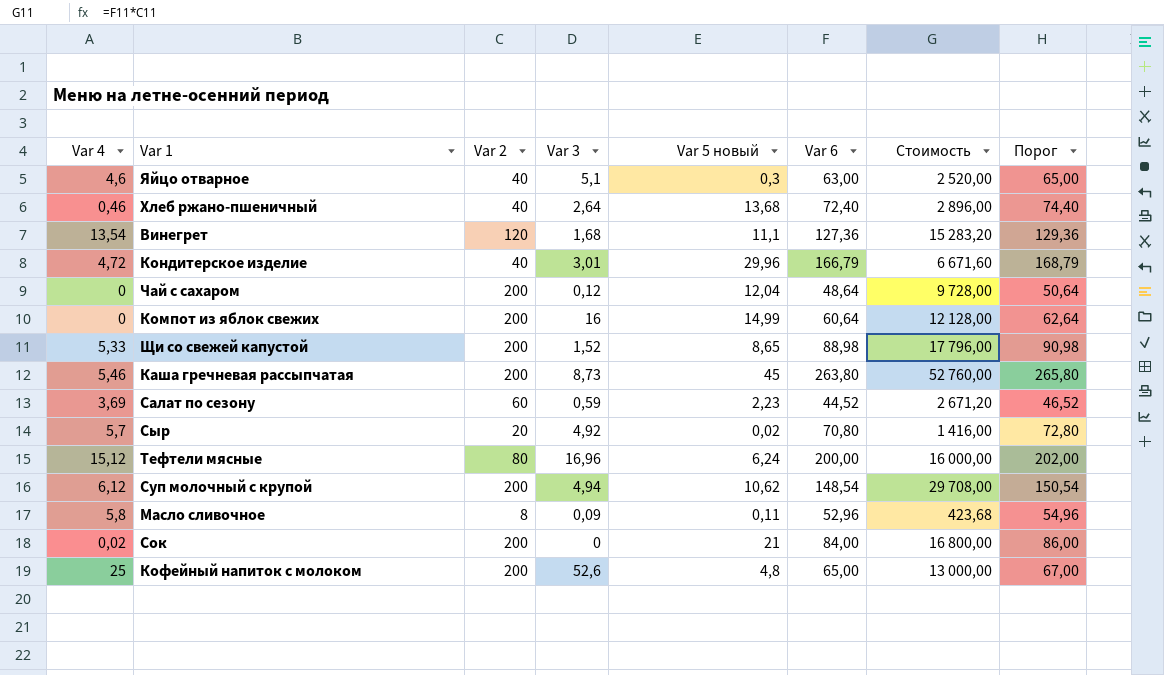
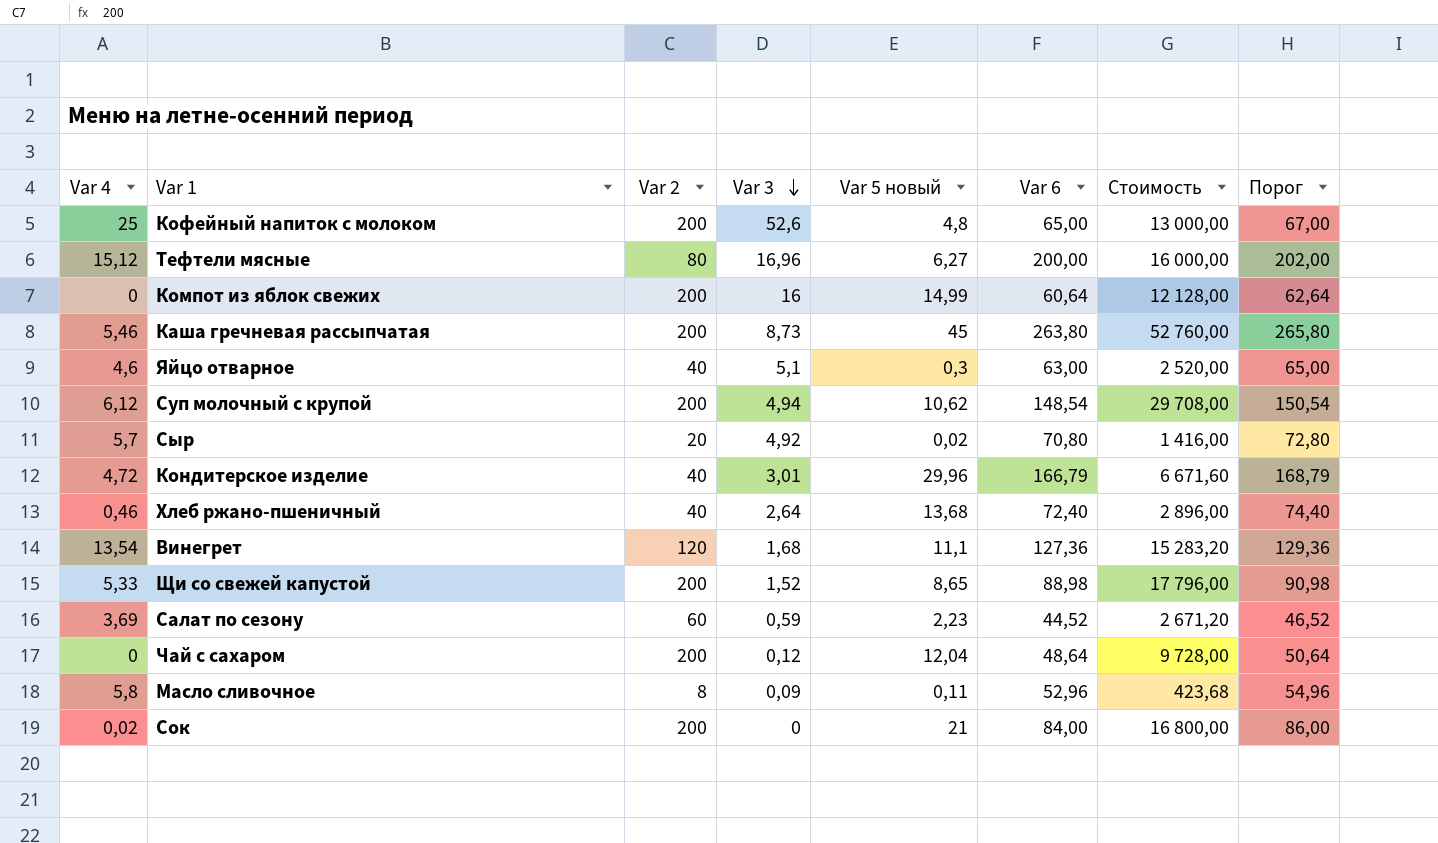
row order: none -> Var 3 descending
Тефтели мясные | Var 5 новый: 6,24 -> 6,27

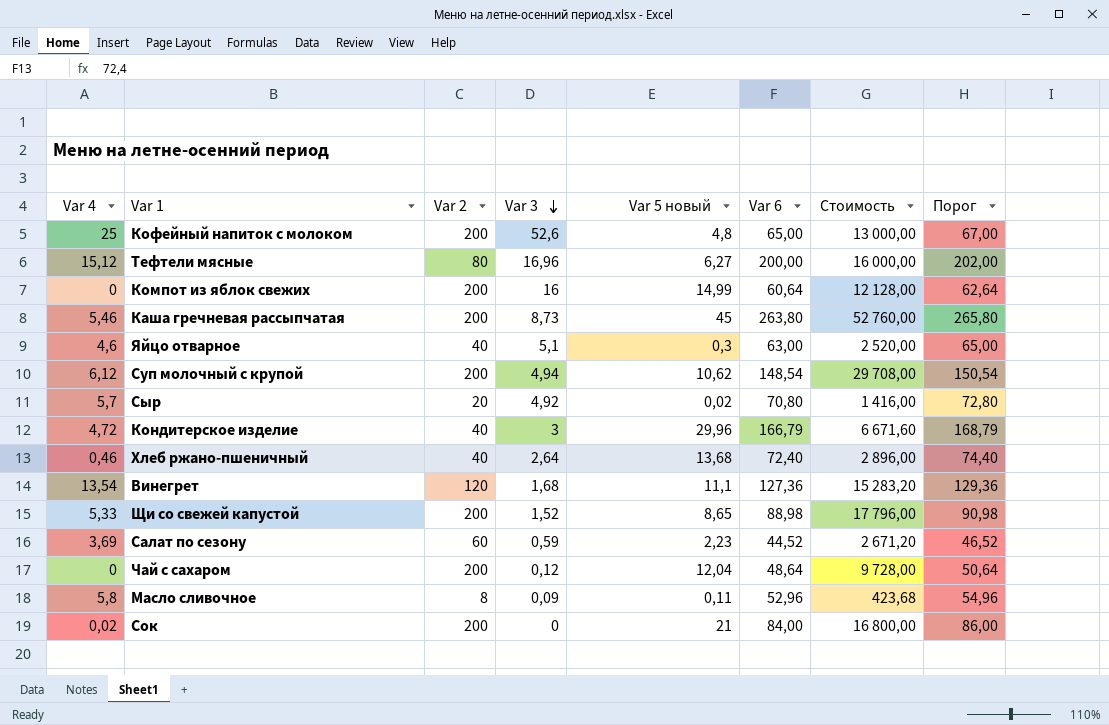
Кондитерское изделие | Var 3: 3,01 -> 3

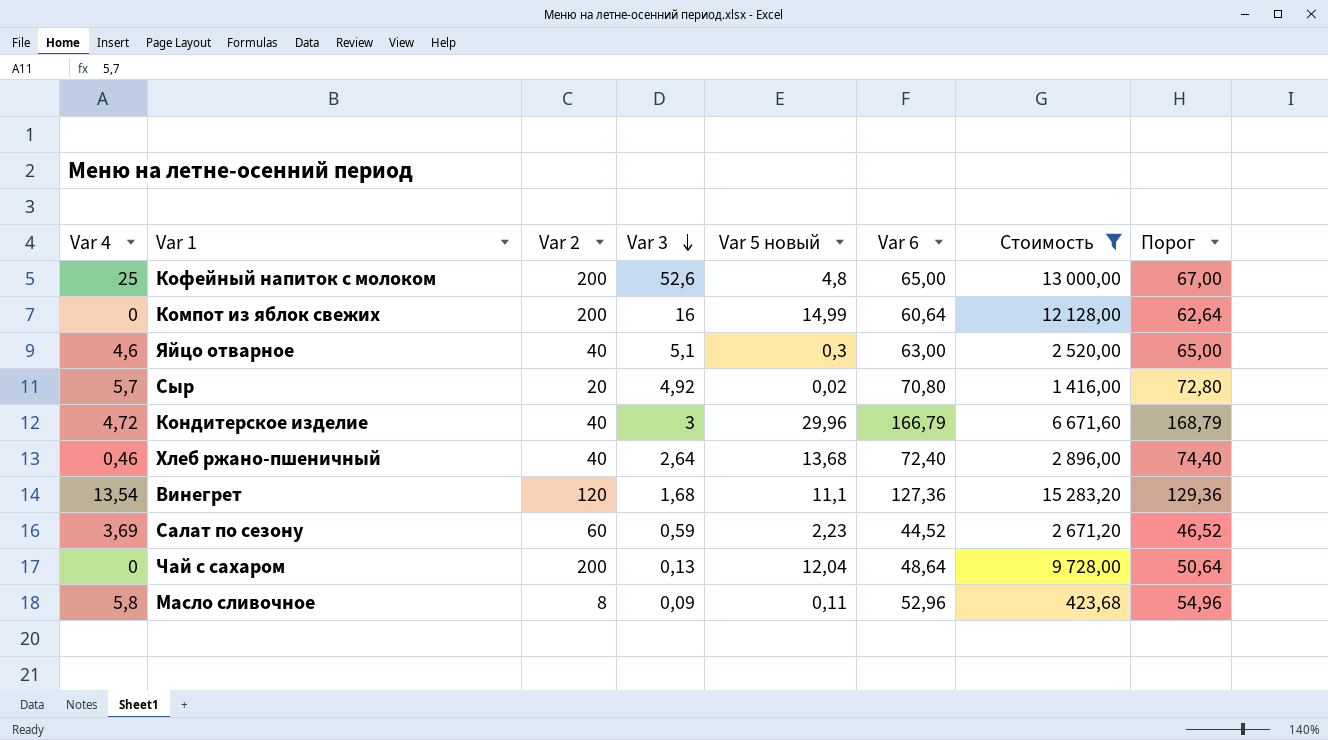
filter: none -> Стоимость <= 15 283,20
Чай с сахаром | Var 3: 0,12 -> 0,13

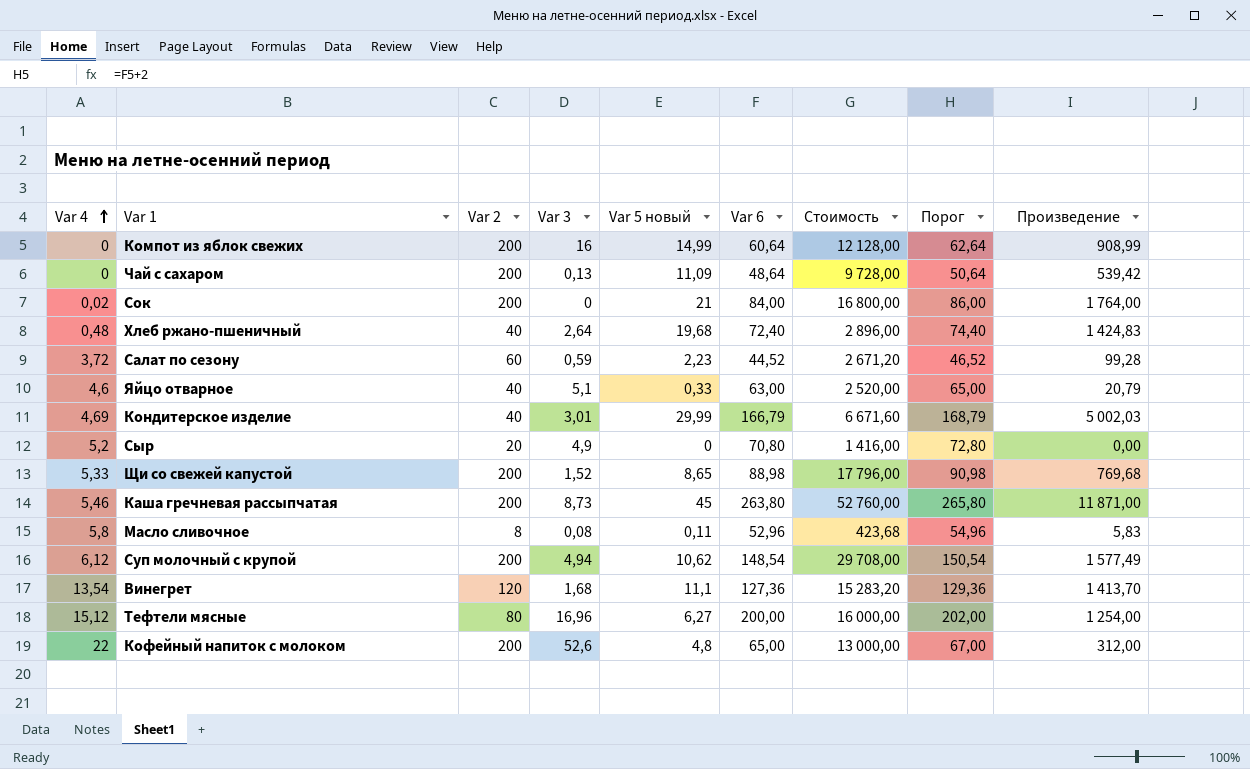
filter: Стоимость <= 15 283,20 -> none
row order: Var 3 descending -> Var 4 ascending
column Произведение | formula: none -> [Var 5 новый] * [Var 6]
Чай с сахаром | Var 5 новый: 12,04 -> 11,09
Хлеб ржано-пшеничный | Var 4: 0,46 -> 0,48
Хлеб ржано-пшеничный | Var 5 новый: 13,68 -> 19,68
Салат по сезону | Var 4: 3,69 -> 3,72
Яйцо отварное | Var 5 новый: 0,3 -> 0,33
Кондитерское изделие | Var 4: 4,72 -> 4,69
Кондитерское изделие | Var 3: 3 -> 3,01
Кондитерское изделие | Var 5 новый: 29,96 -> 29,99
Сыр | Var 4: 5,7 -> 5,2
Сыр | Var 3: 4,92 -> 4,9
Сыр | Var 5 новый: 0,02 -> 0
Масло сливочное | Var 3: 0,09 -> 0,08
Кофейный напиток с молоком | Var 4: 25 -> 22

